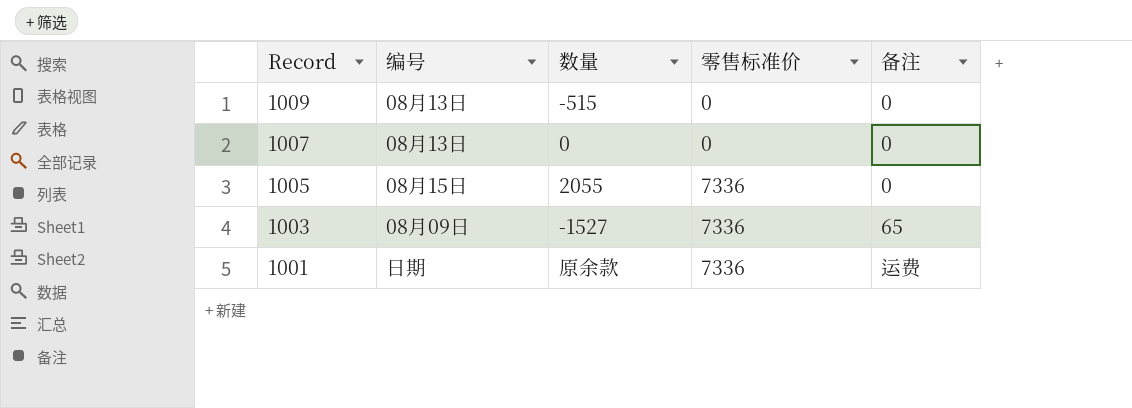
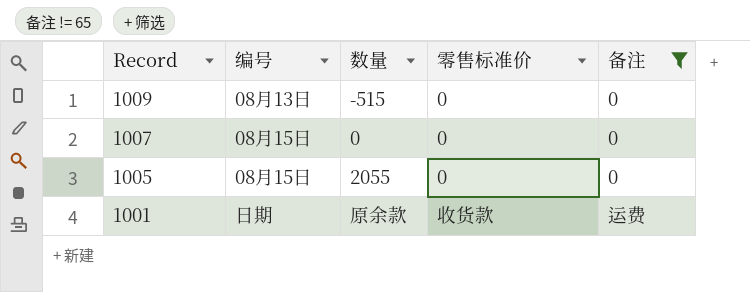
filter: none -> 备注 != 65
1007 | 编号: 08月13日 -> 08月15日
1005 | 零售标准价: 7336 -> 0
1001 | 零售标准价: 7336 -> 收货款

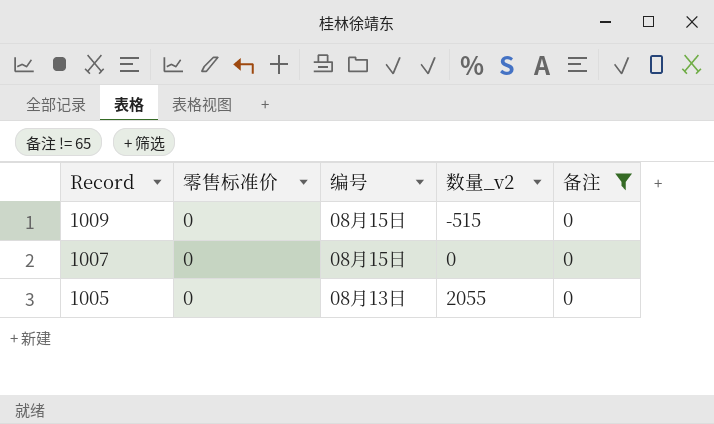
column 零售标准价 | position: 4 -> 2
column name: 数量 -> 数量_v2
row 1001: 日期 | 原余款 | 收货款 | 运费 -> none
1009 | 编号: 08月13日 -> 08月15日
1005 | 编号: 08月15日 -> 08月13日

